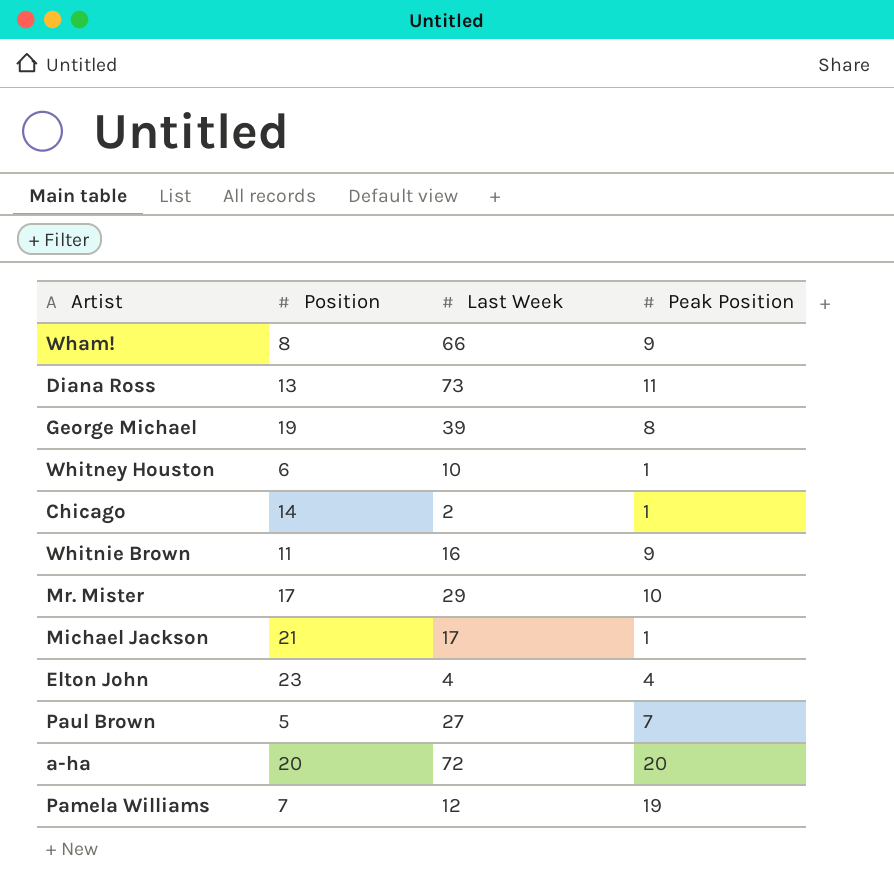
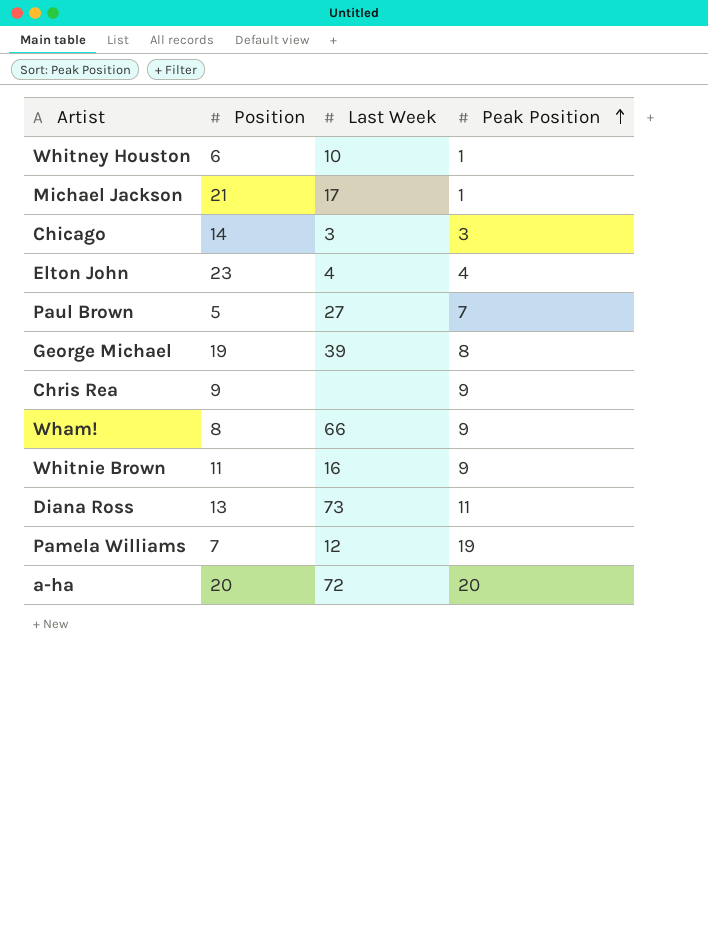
row order: none -> Peak Position ascending
row Mr. Mister: 17 | 29 | 10 -> none
Chicago | Last Week: 2 -> 3
Chicago | Peak Position: 1 -> 3
row Chris Rea: none -> 9 | none | 9

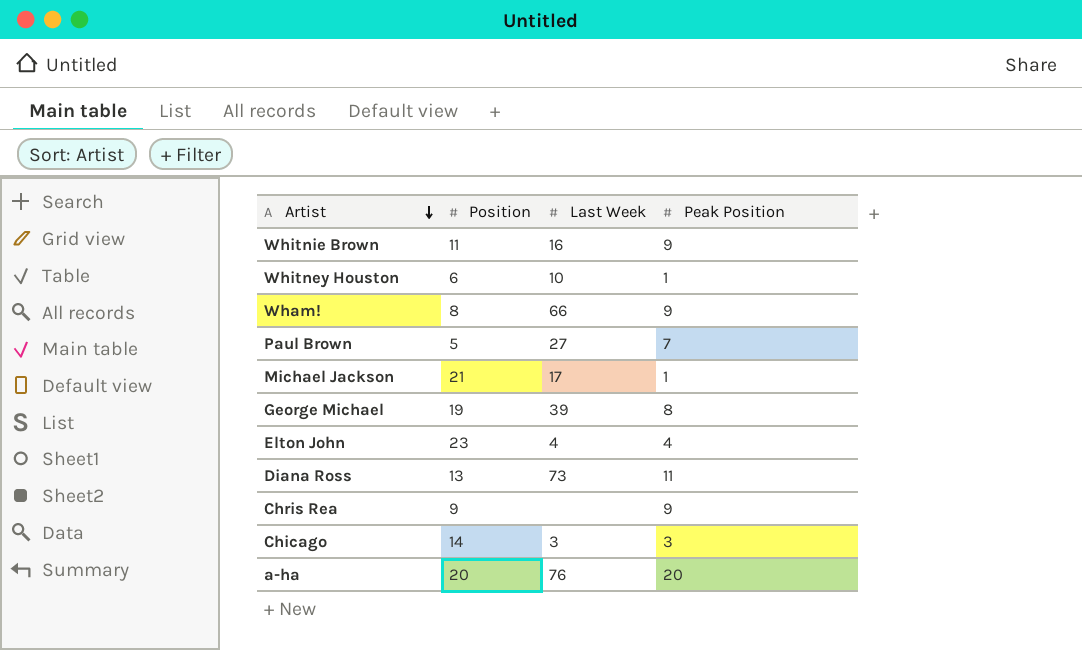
row order: Peak Position ascending -> Artist descending
row Pamela Williams: 7 | 12 | 19 -> none
a-ha | Last Week: 72 -> 76

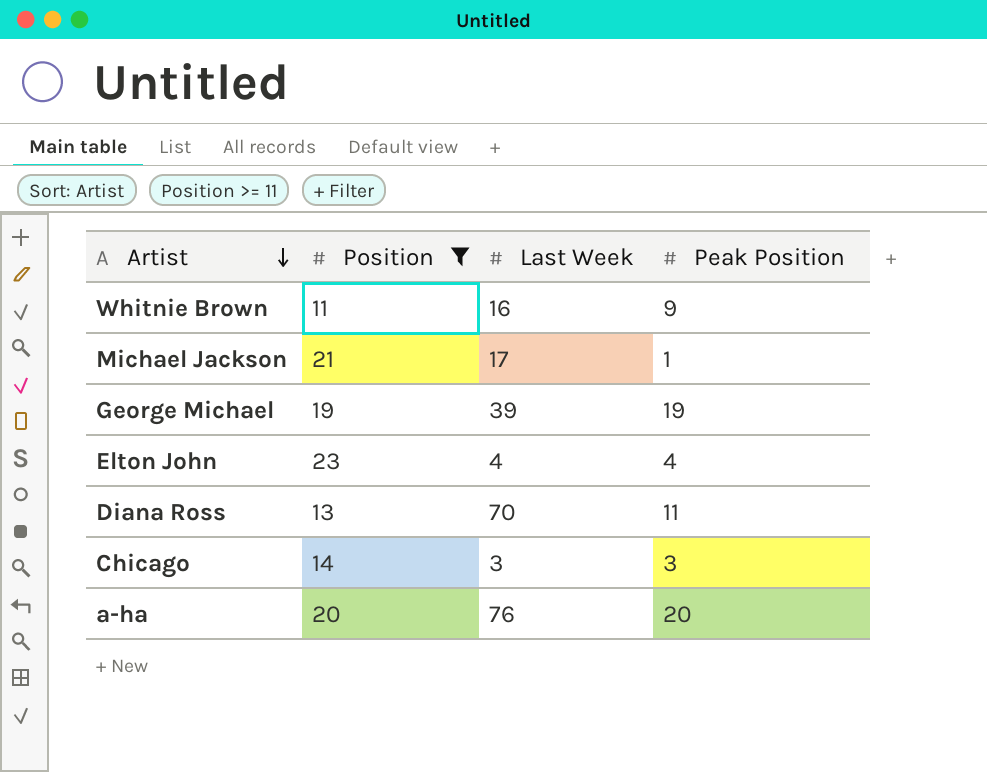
filter: none -> Position >= 11
George Michael | Peak Position: 8 -> 19
Diana Ross | Last Week: 73 -> 70

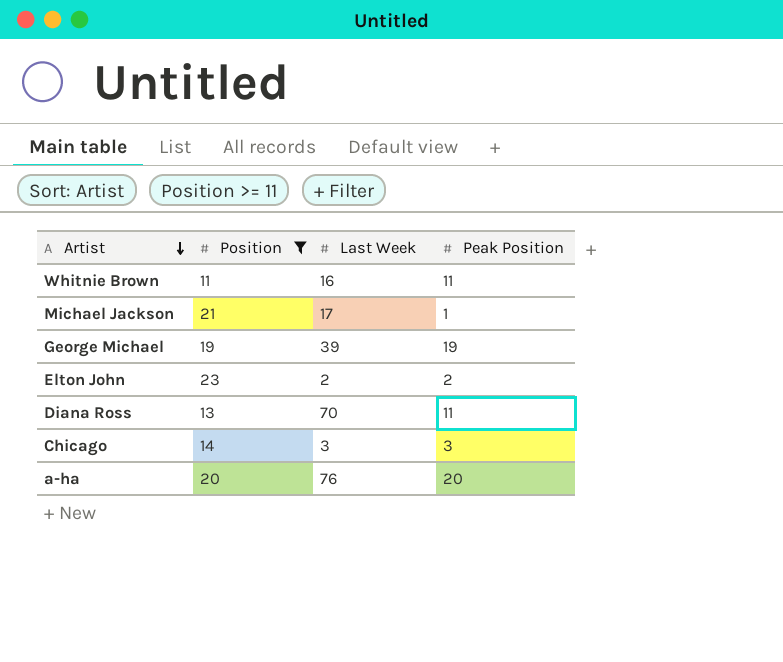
Whitnie Brown | Peak Position: 9 -> 11
Elton John | Last Week: 4 -> 2
Elton John | Peak Position: 4 -> 2

